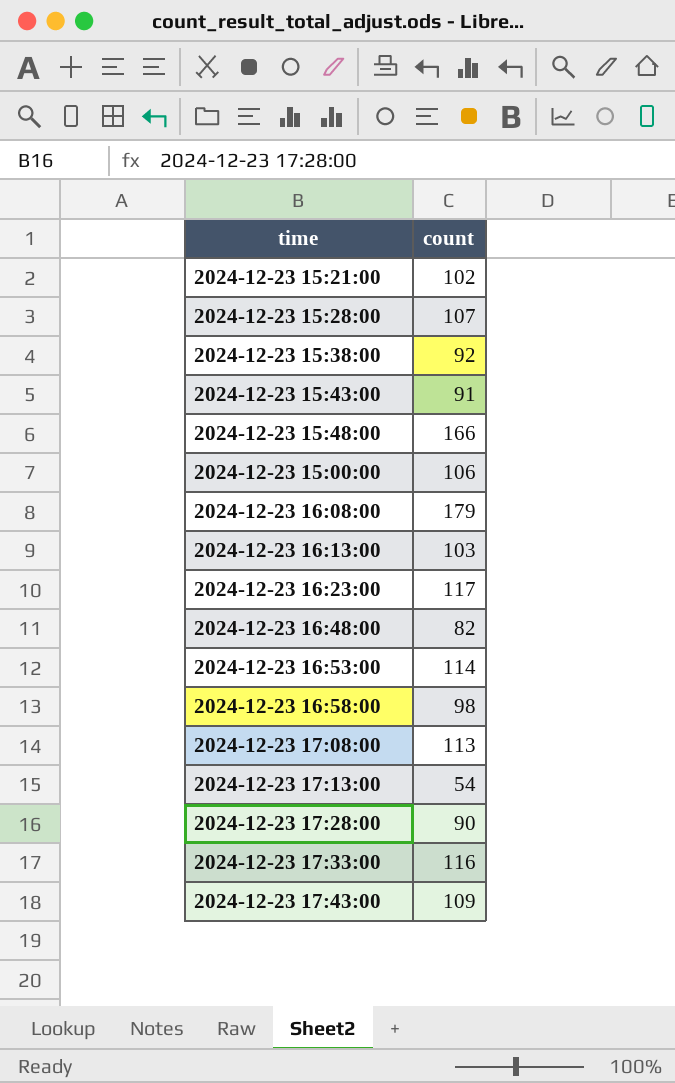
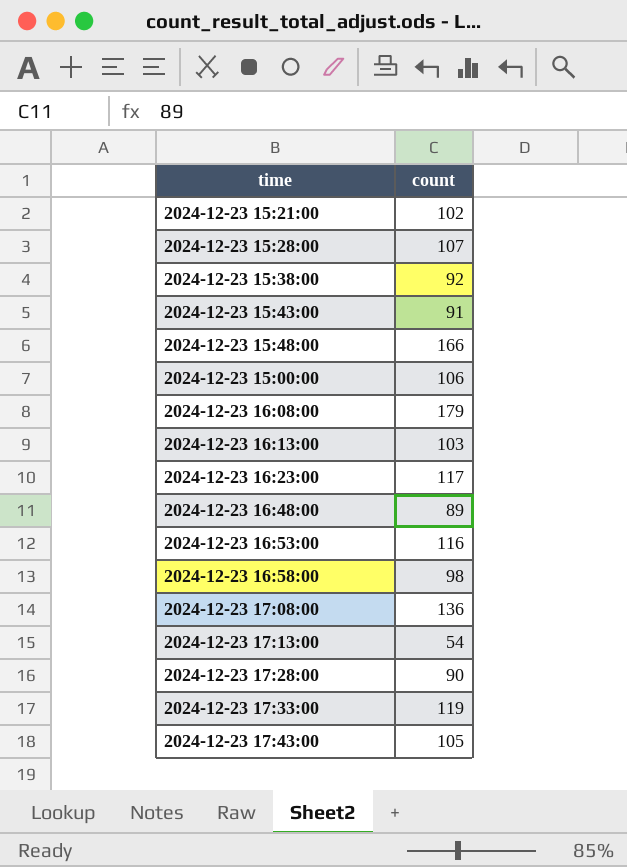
2024-12-23 16:48:00 | count: 82 -> 89
2024-12-23 16:53:00 | count: 114 -> 116
2024-12-23 17:08:00 | count: 113 -> 136
2024-12-23 17:33:00 | count: 116 -> 119
2024-12-23 17:43:00 | count: 109 -> 105

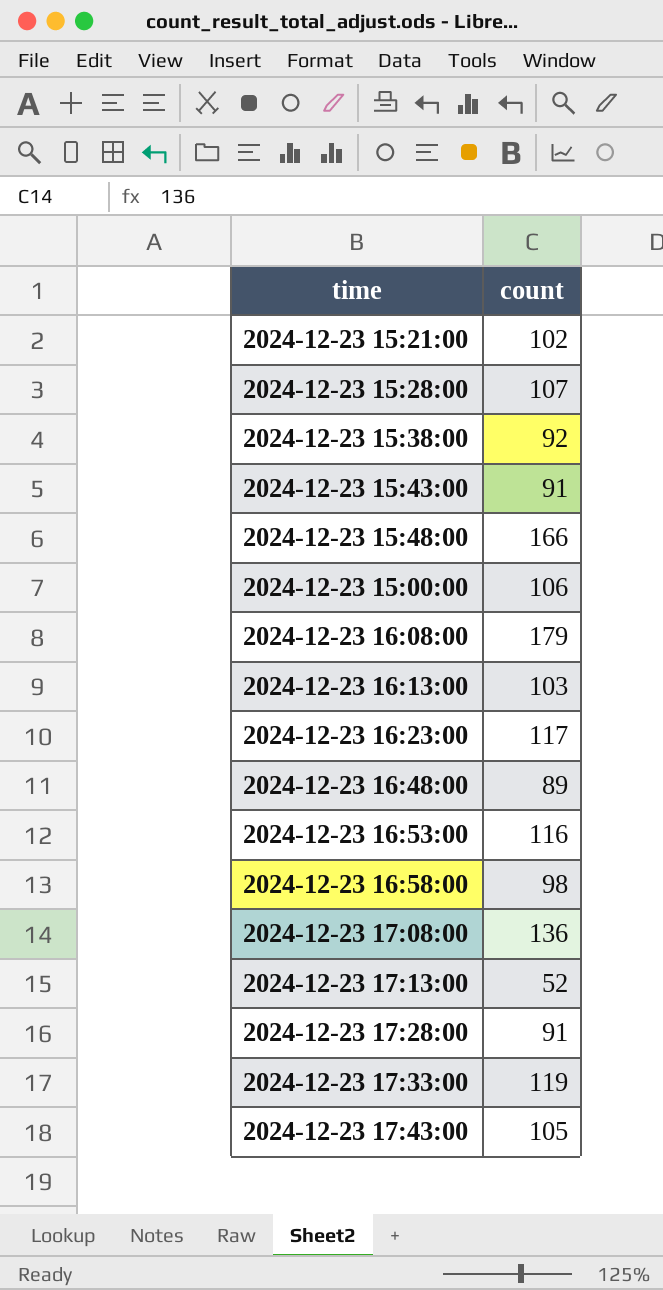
2024-12-23 17:13:00 | count: 54 -> 52
2024-12-23 17:28:00 | count: 90 -> 91

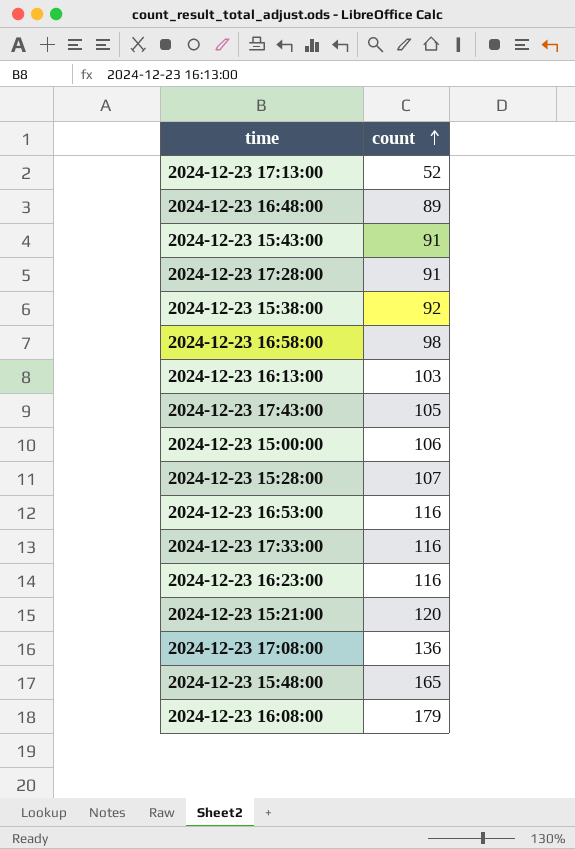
row order: none -> count ascending
2024-12-23 17:33:00 | count: 119 -> 116
2024-12-23 16:23:00 | count: 117 -> 116
2024-12-23 15:21:00 | count: 102 -> 120
2024-12-23 15:48:00 | count: 166 -> 165

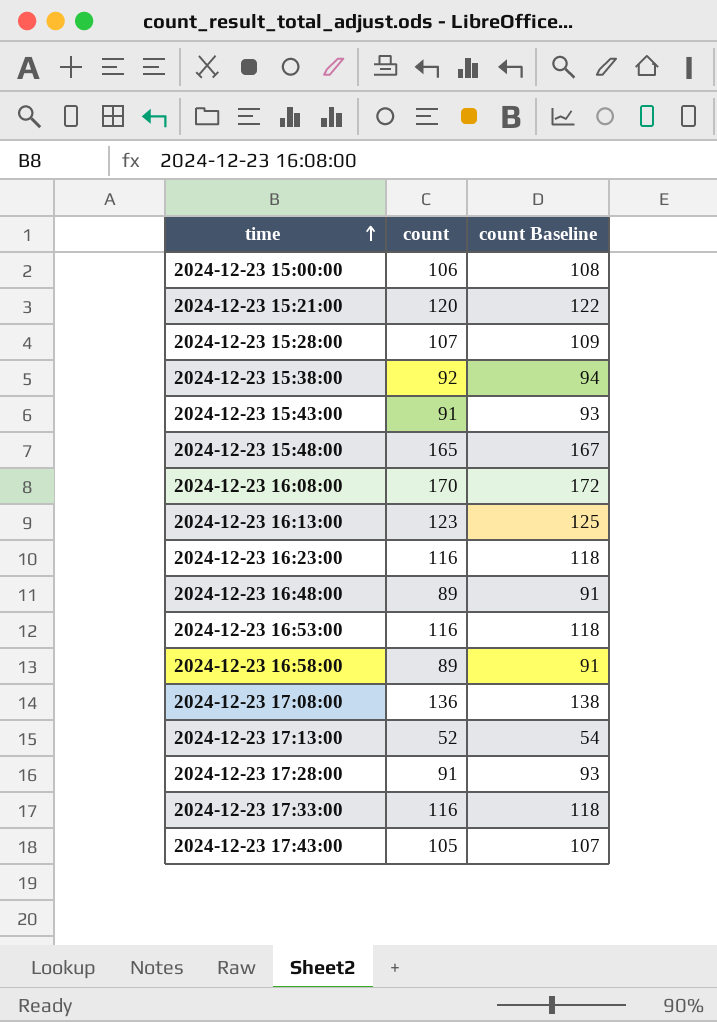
row order: count ascending -> time ascending
column count Baseline | formula: none -> [count] + 2
2024-12-23 16:08:00 | count: 179 -> 170
2024-12-23 16:13:00 | count: 103 -> 123
2024-12-23 16:58:00 | count: 98 -> 89

